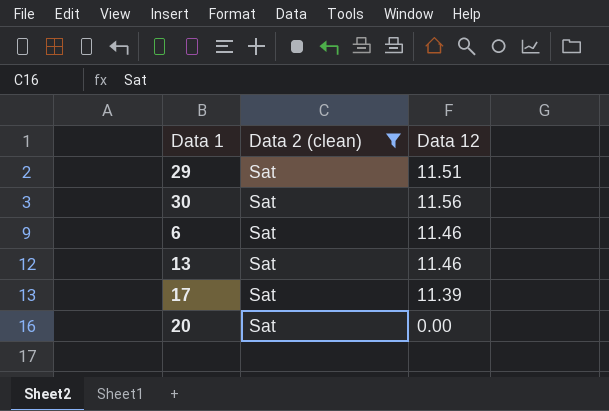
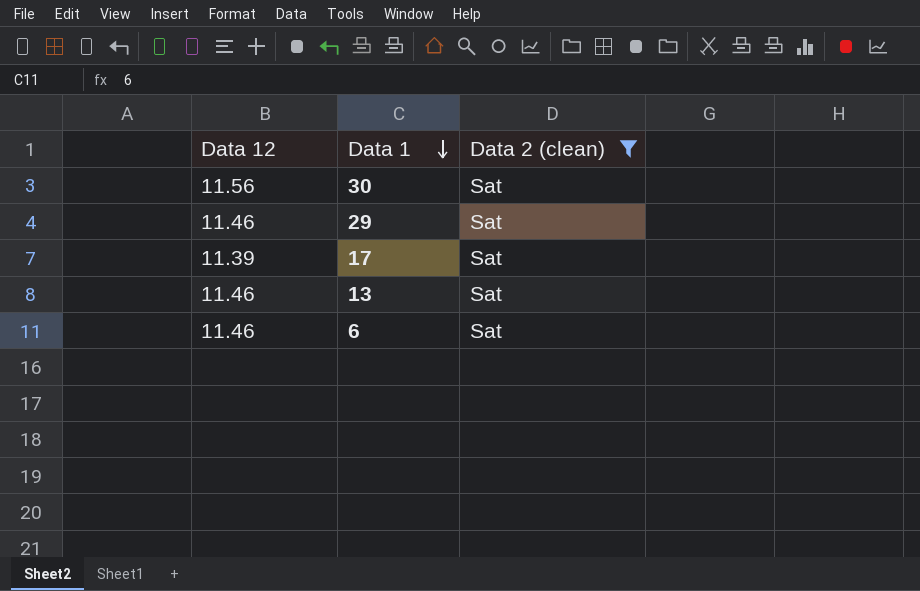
row order: none -> Data 1 descending
column Data 12 | position: 3 -> 1
row 20: Sat | 0.00 -> none
29 | Data 12: 11.51 -> 11.46

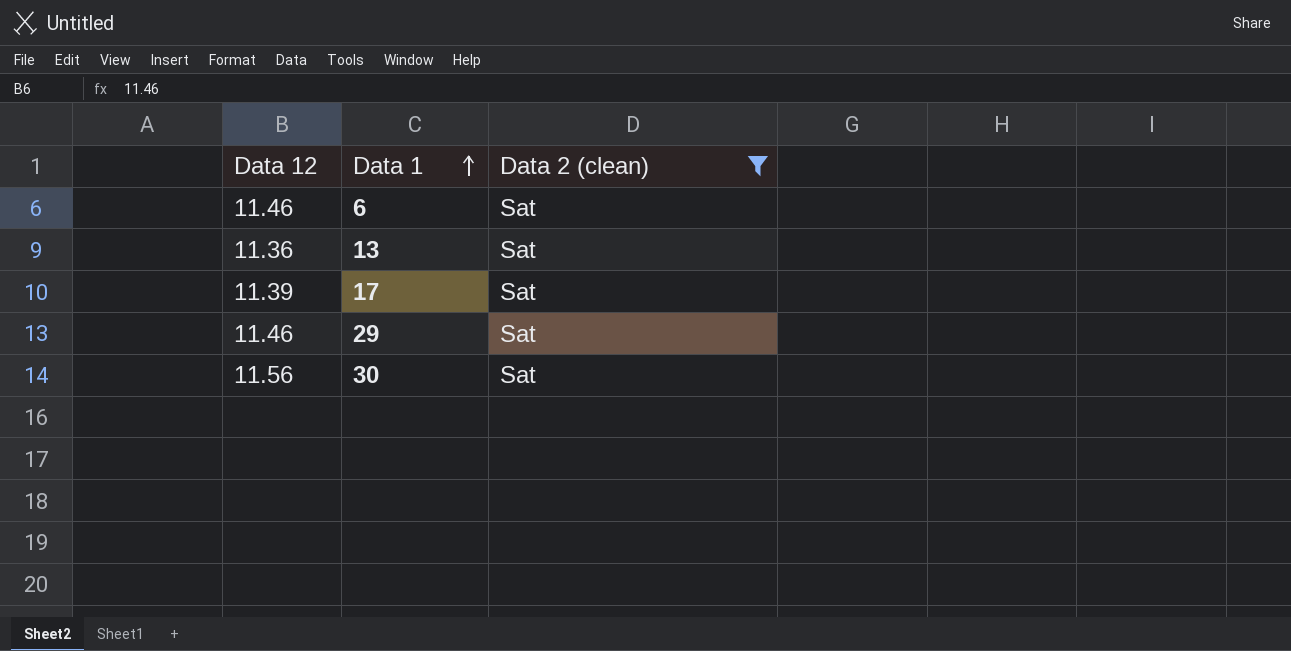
row order: Data 1 descending -> Data 1 ascending
13 | Data 12: 11.46 -> 11.36

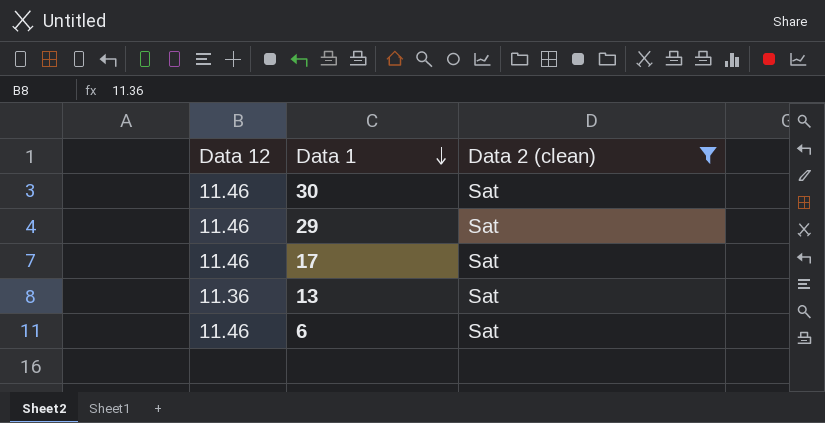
row order: Data 1 ascending -> Data 1 descending
30 | Data 12: 11.56 -> 11.46
17 | Data 12: 11.39 -> 11.46

